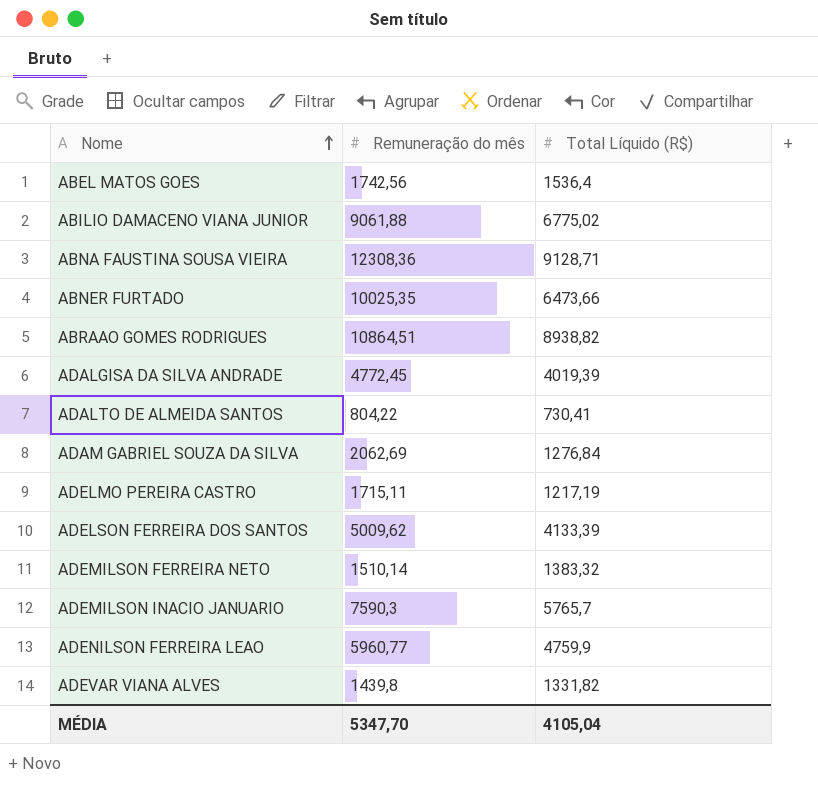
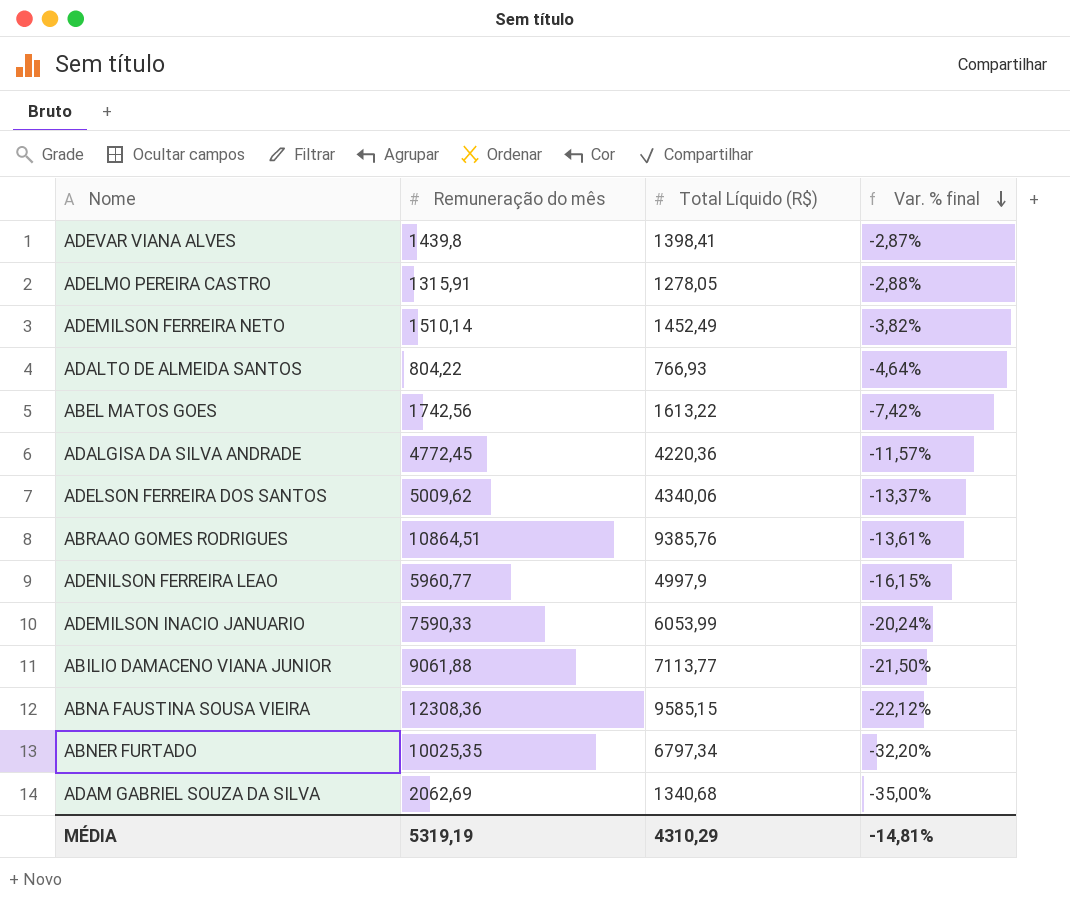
row order: Nome ascending -> Var. % final descending
column Var. % final | formula: none -> ([Total Líquido (R$)] - [Remuneração do mês]) / [Remuneração do mês]
ADEVAR VIANA ALVES | Total Líquido (R$): 1331,82 -> 1398,41
ADELMO PEREIRA CASTRO | Remuneração do mês: 1715,11 -> 1315,91
ADELMO PEREIRA CASTRO | Total Líquido (R$): 1217,19 -> 1278,05
ADEMILSON FERREIRA NETO | Total Líquido (R$): 1383,32 -> 1452,49
ADALTO DE ALMEIDA SANTOS | Total Líquido (R$): 730,41 -> 766,93
ABEL MATOS GOES | Total Líquido (R$): 1536,4 -> 1613,22
ADALGISA DA SILVA ANDRADE | Total Líquido (R$): 4019,39 -> 4220,36
ADELSON FERREIRA DOS SANTOS | Total Líquido (R$): 4133,39 -> 4340,06
ABRAAO GOMES RODRIGUES | Total Líquido (R$): 8938,82 -> 9385,76
ADENILSON FERREIRA LEAO | Total Líquido (R$): 4759,9 -> 4997,9
ADEMILSON INACIO JANUARIO | Remuneração do mês: 7590,3 -> 7590,33
ADEMILSON INACIO JANUARIO | Total Líquido (R$): 5765,7 -> 6053,99
ABILIO DAMACENO VIANA JUNIOR | Total Líquido (R$): 6775,02 -> 7113,77
ABNA FAUSTINA SOUSA VIEIRA | Total Líquido (R$): 9128,71 -> 9585,15
ABNER FURTADO | Total Líquido (R$): 6473,66 -> 6797,34
ADAM GABRIEL SOUZA DA SILVA | Total Líquido (R$): 1276,84 -> 1340,68
MÉDIA | Remuneração do mês: 5347,70 -> 5319,19
MÉDIA | Total Líquido (R$): 4105,04 -> 4310,29

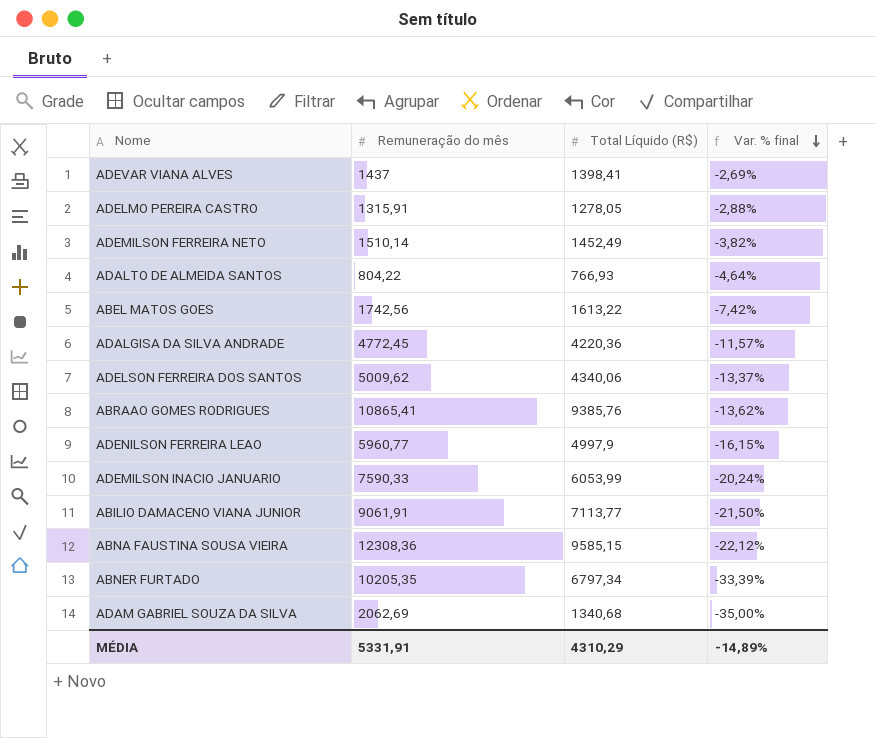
ADEVAR VIANA ALVES | Remuneração do mês: 1439,8 -> 1437
ADEVAR VIANA ALVES | Var. % final: -2,87% -> -2,69%
ABRAAO GOMES RODRIGUES | Remuneração do mês: 10864,51 -> 10865,41
ABRAAO GOMES RODRIGUES | Var. % final: -13,61% -> -13,62%
ABILIO DAMACENO VIANA JUNIOR | Remuneração do mês: 9061,88 -> 9061,91
ABNER FURTADO | Remuneração do mês: 10025,35 -> 10205,35
ABNER FURTADO | Var. % final: -32,20% -> -33,39%
MÉDIA | Remuneração do mês: 5319,19 -> 5331,91
MÉDIA | Var. % final: -14,81% -> -14,89%

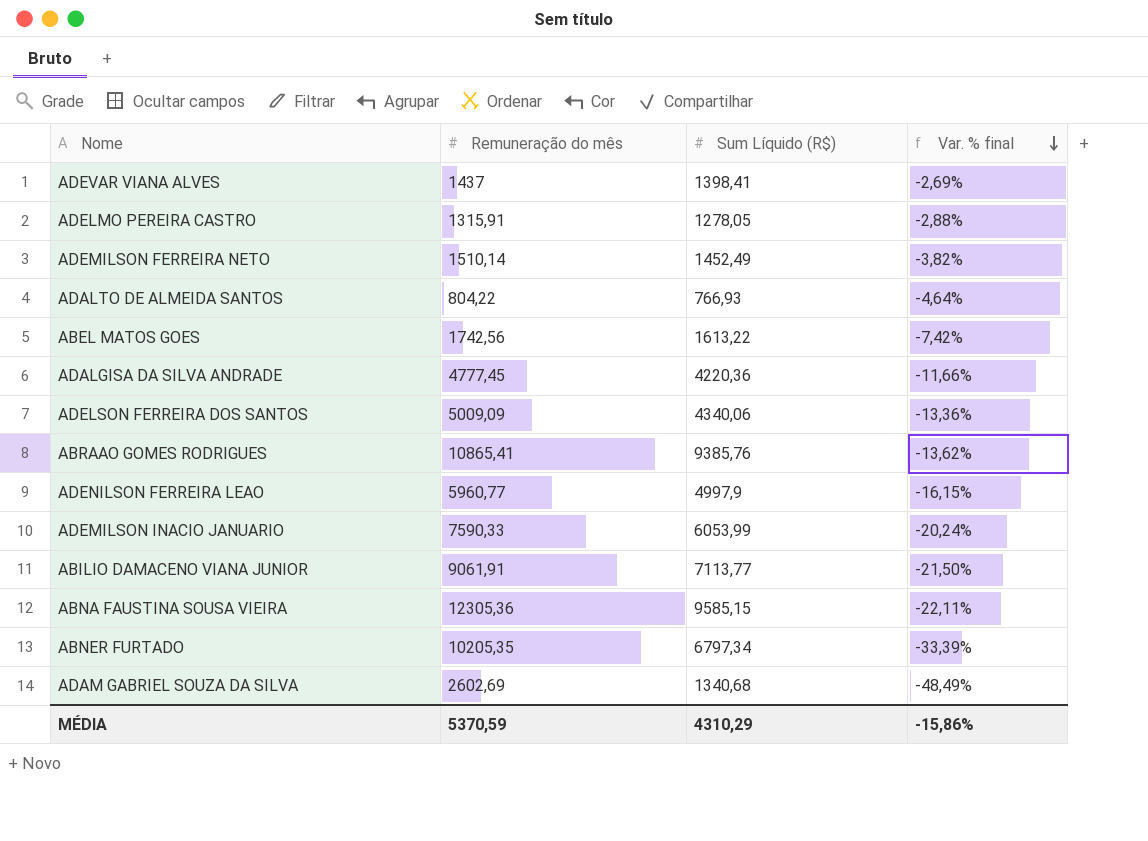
column name: Total Líquido (R$) -> Sum Líquido (R$)
ADALGISA DA SILVA ANDRADE | Remuneração do mês: 4772,45 -> 4777,45
ADALGISA DA SILVA ANDRADE | Var. % final: -11,57% -> -11,66%
ADELSON FERREIRA DOS SANTOS | Remuneração do mês: 5009,62 -> 5009,09
ADELSON FERREIRA DOS SANTOS | Var. % final: -13,37% -> -13,36%
ABNA FAUSTINA SOUSA VIEIRA | Remuneração do mês: 12308,36 -> 12305,36
ABNA FAUSTINA SOUSA VIEIRA | Var. % final: -22,12% -> -22,11%
ADAM GABRIEL SOUZA DA SILVA | Remuneração do mês: 2062,69 -> 2602,69
ADAM GABRIEL SOUZA DA SILVA | Var. % final: -35,00% -> -48,49%
MÉDIA | Remuneração do mês: 5331,91 -> 5370,59
MÉDIA | Var. % final: -14,89% -> -15,86%

